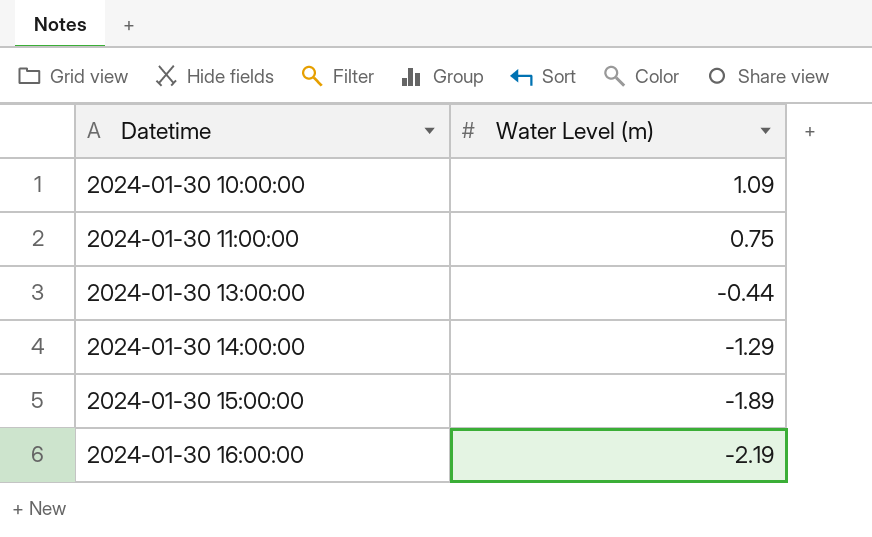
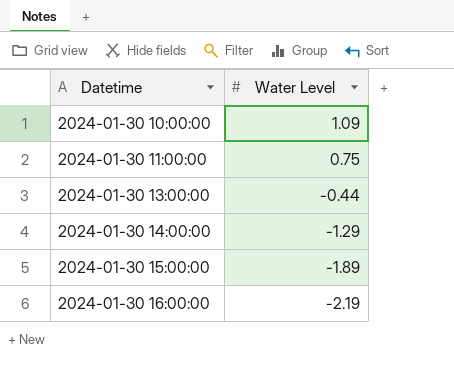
column name: Water Level (m) -> Water Level

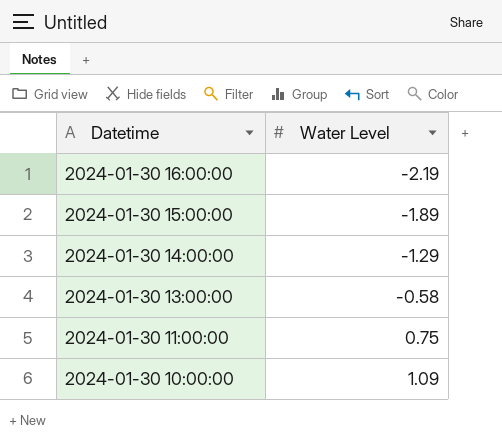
row order: Datetime ascending -> Datetime descending
2024-01-30 13:00:00 | Water Level: -0.44 -> -0.58

